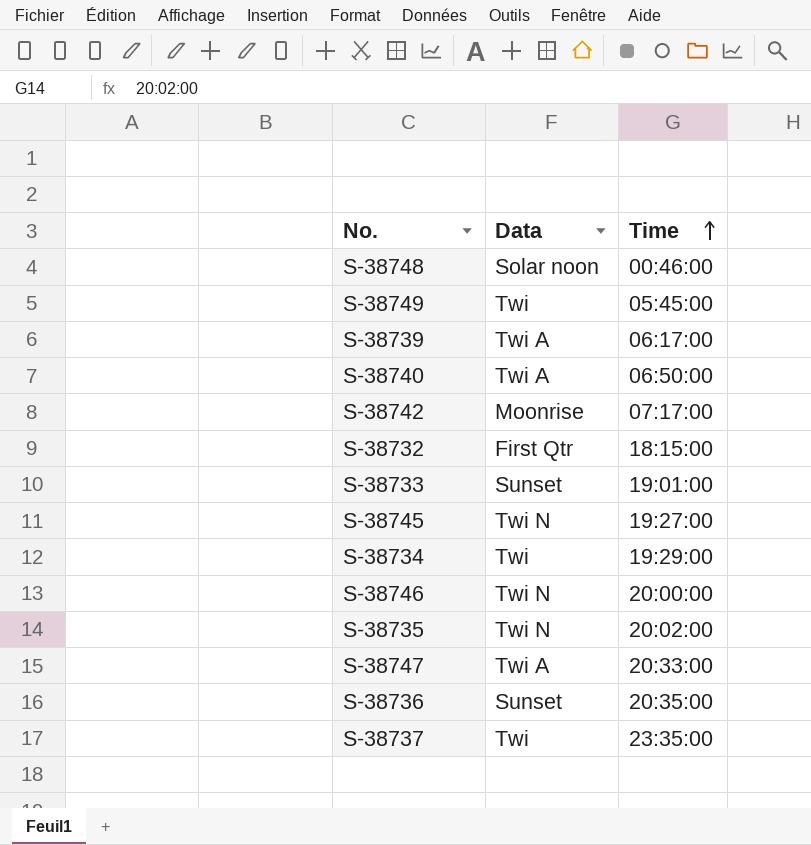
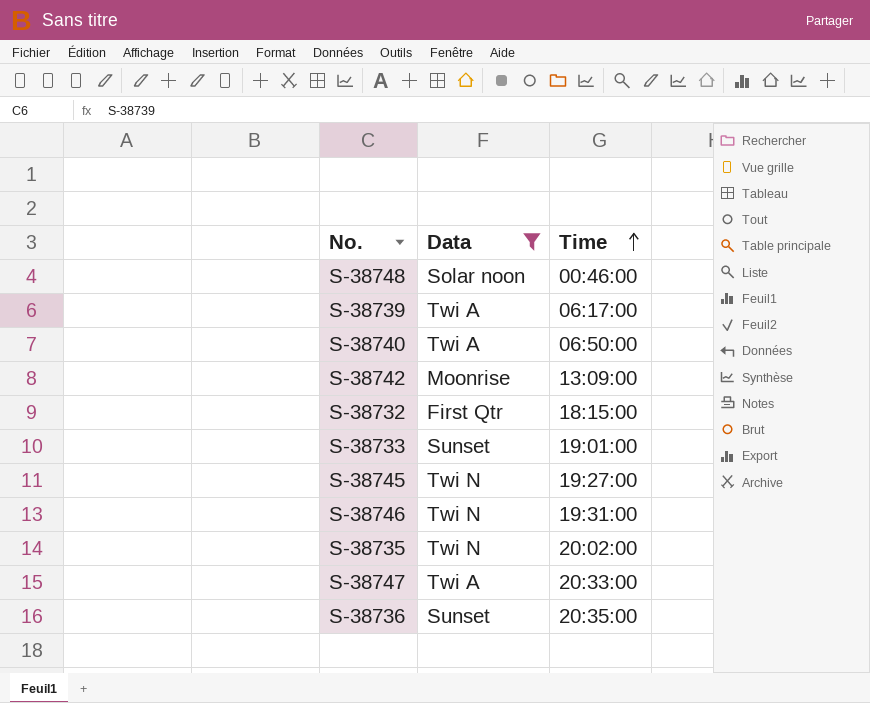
filter: none -> Data != Twi
S-38742 | Time: 07:17:00 -> 13:09:00
S-38746 | Time: 20:00:00 -> 19:31:00

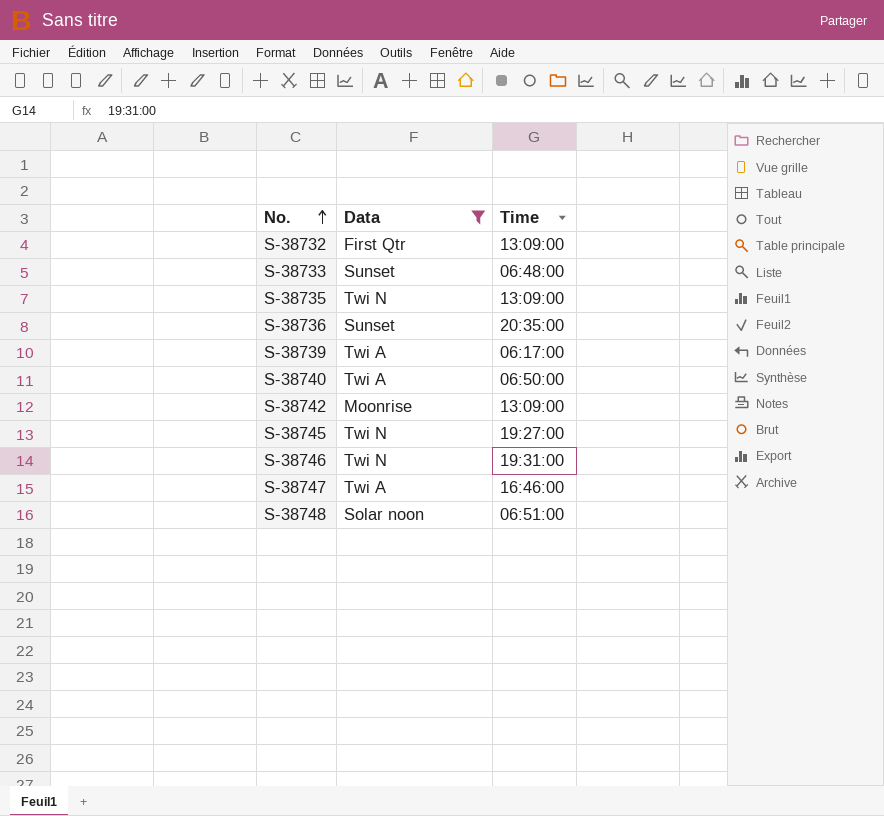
row order: Time ascending -> No. ascending
S-38732 | Time: 18:15:00 -> 13:09:00
S-38733 | Time: 19:01:00 -> 06:48:00
S-38735 | Time: 20:02:00 -> 13:09:00
S-38747 | Time: 20:33:00 -> 16:46:00
S-38748 | Time: 00:46:00 -> 06:51:00

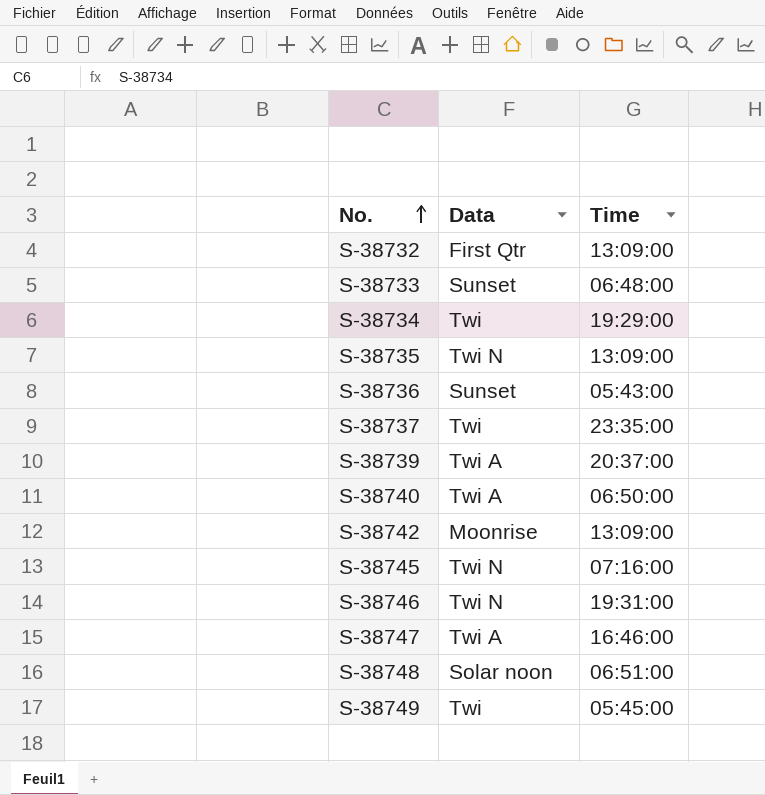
filter: Data != Twi -> none
S-38736 | Time: 20:35:00 -> 05:43:00
S-38739 | Time: 06:17:00 -> 20:37:00
S-38745 | Time: 19:27:00 -> 07:16:00

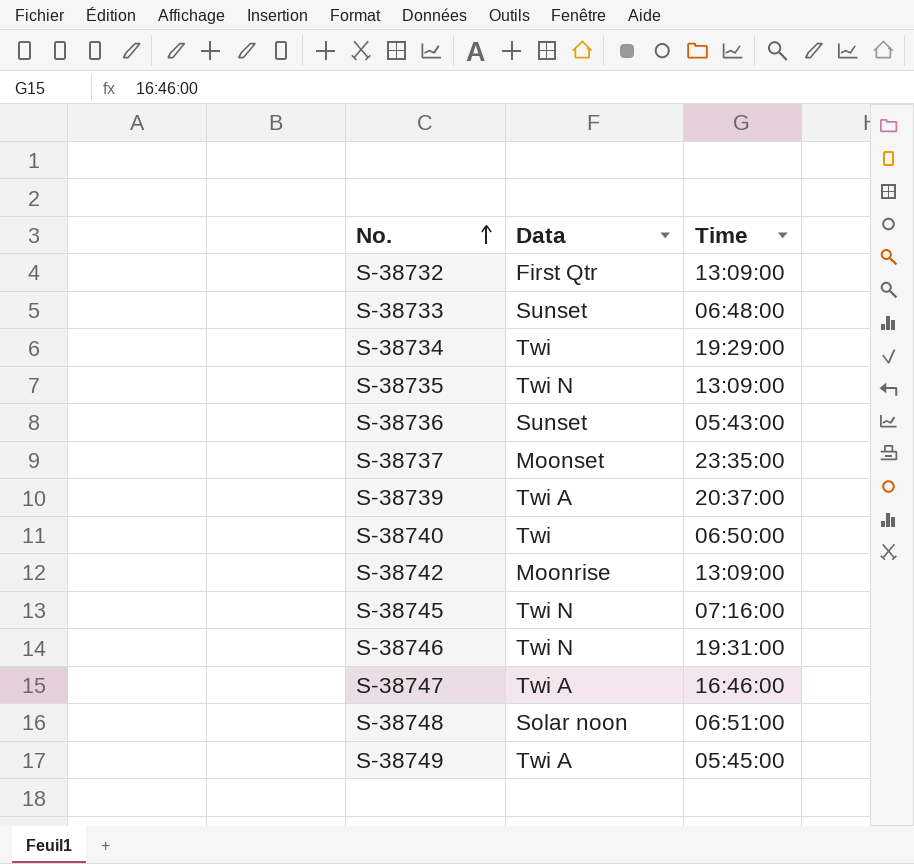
S-38737 | Data: Twi -> Moonset
S-38740 | Data: Twi A -> Twi
S-38749 | Data: Twi -> Twi A

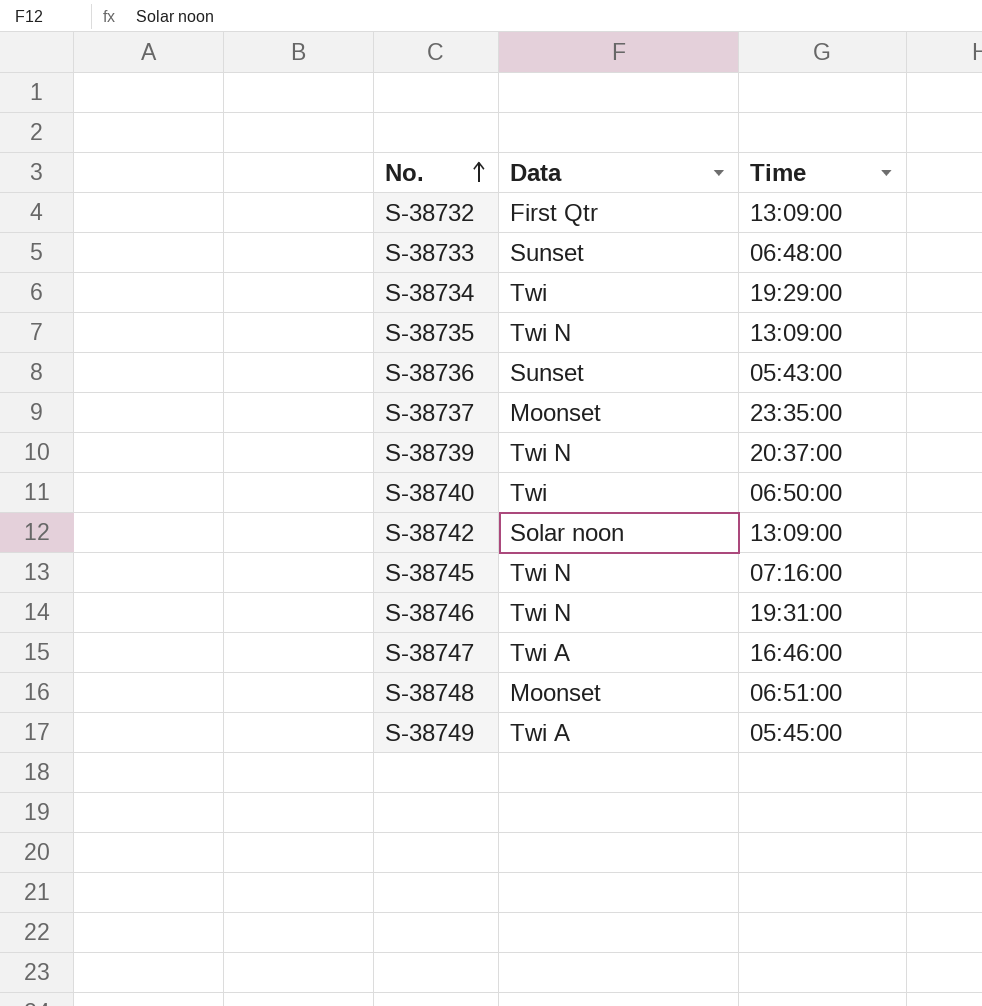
S-38739 | Data: Twi A -> Twi N
S-38742 | Data: Moonrise -> Solar noon
S-38748 | Data: Solar noon -> Moonset

